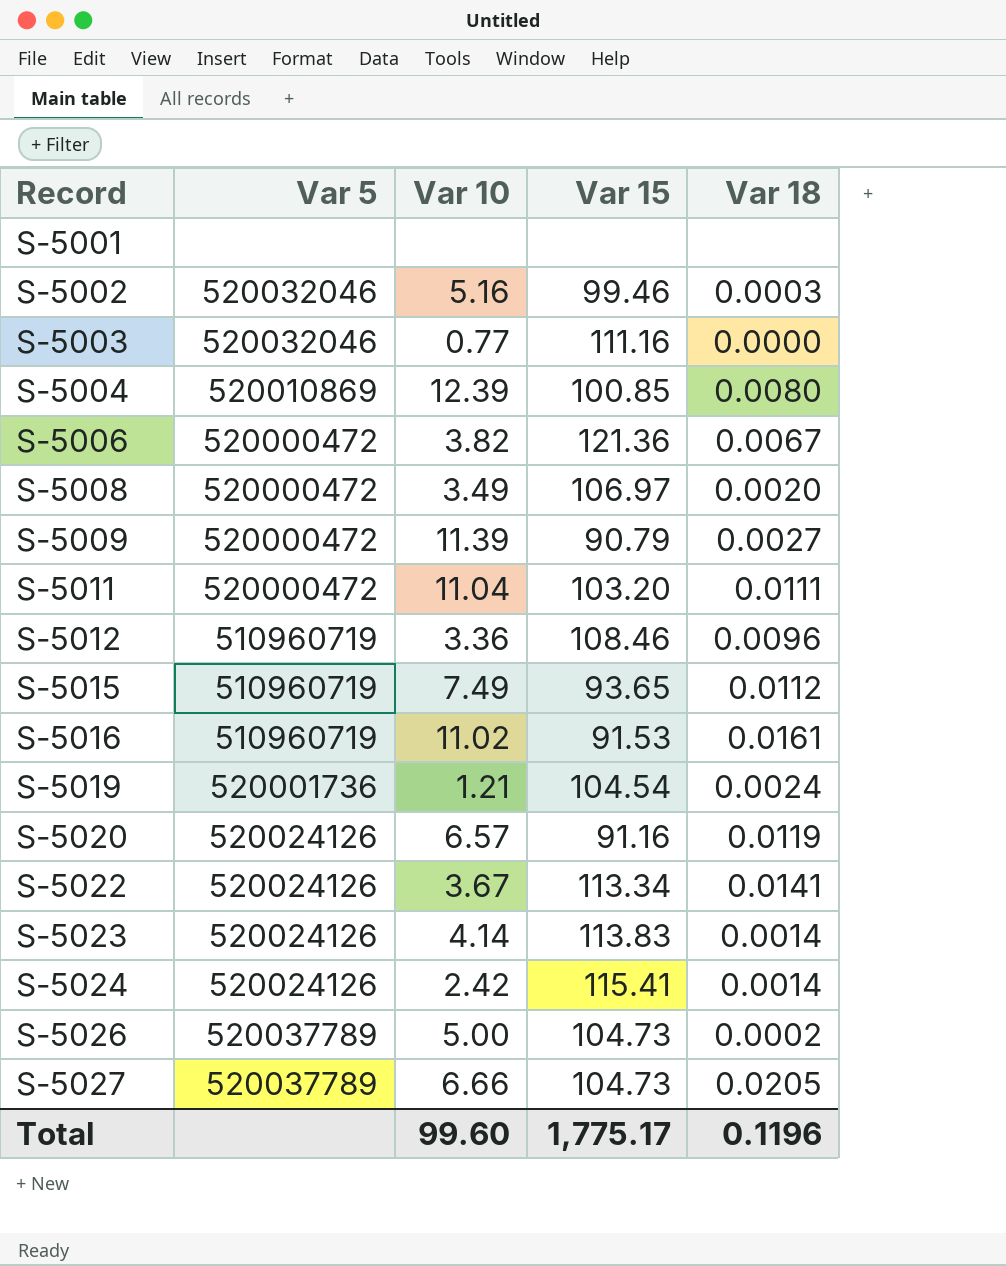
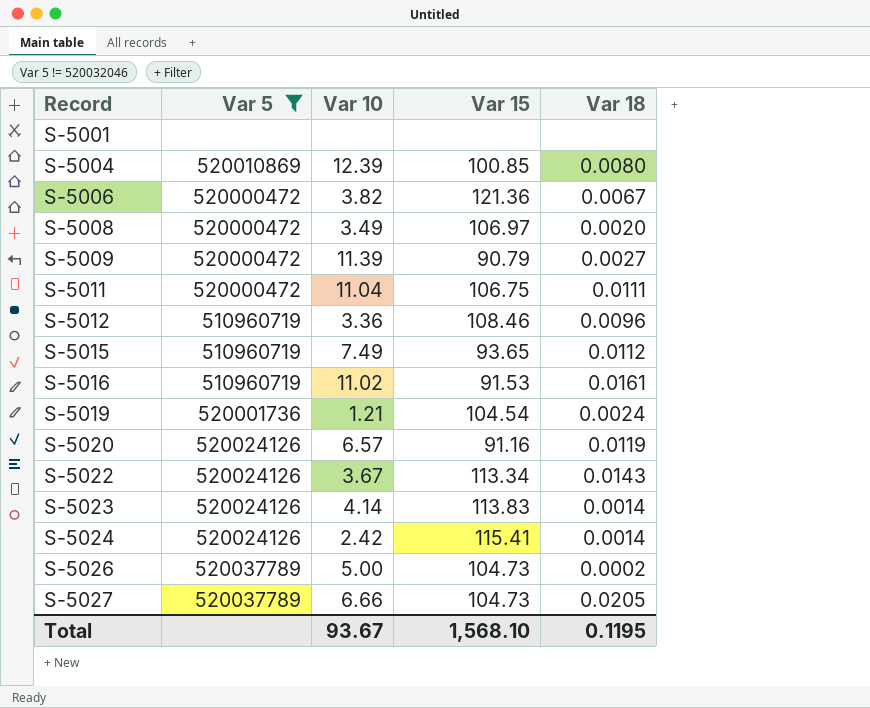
filter: none -> Var 5 != 520032046
S-5011 | Var 15: 103.20 -> 106.75
S-5022 | Var 18: 0.0141 -> 0.0143
Total | Var 10: 99.60 -> 93.67
Total | Var 15: 1,775.17 -> 1,568.10
Total | Var 18: 0.1196 -> 0.1195

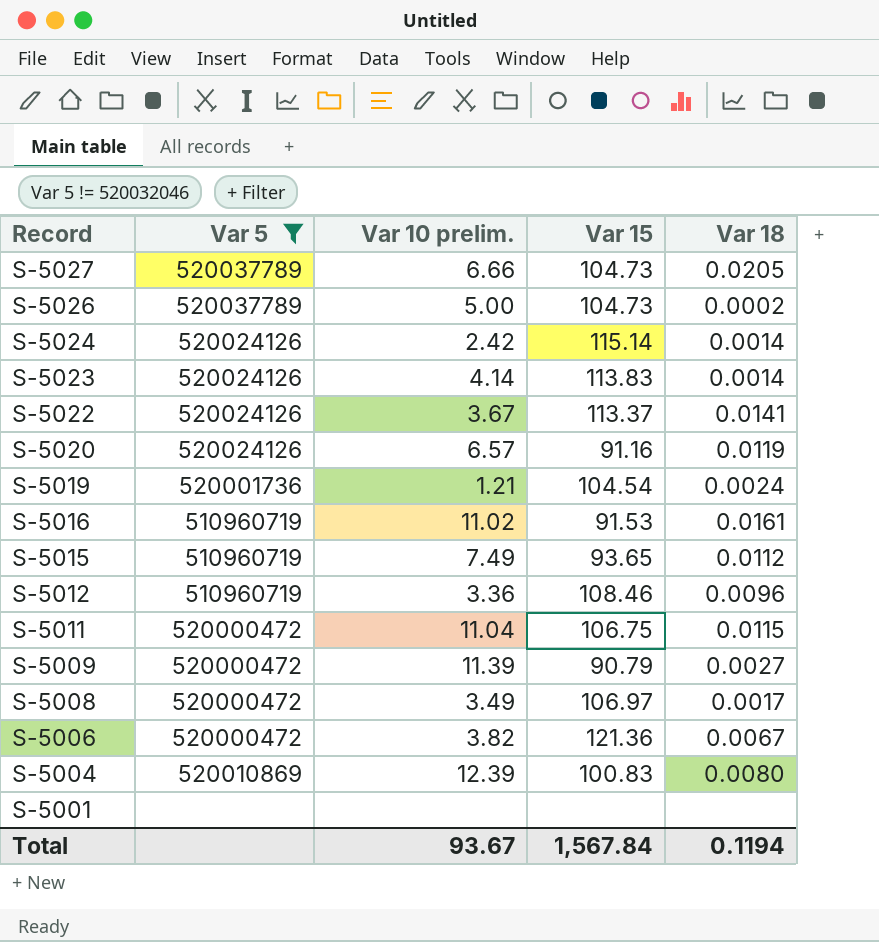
row order: Record ascending -> Record descending
column name: Var 10 -> Var 10 prelim.
S-5024 | Var 15: 115.41 -> 115.14
S-5022 | Var 15: 113.34 -> 113.37
S-5022 | Var 18: 0.0143 -> 0.0141
S-5011 | Var 18: 0.0111 -> 0.0115
S-5008 | Var 18: 0.0020 -> 0.0017
S-5004 | Var 15: 100.85 -> 100.83
Total | Var 15: 1,568.10 -> 1,567.84
Total | Var 18: 0.1195 -> 0.1194

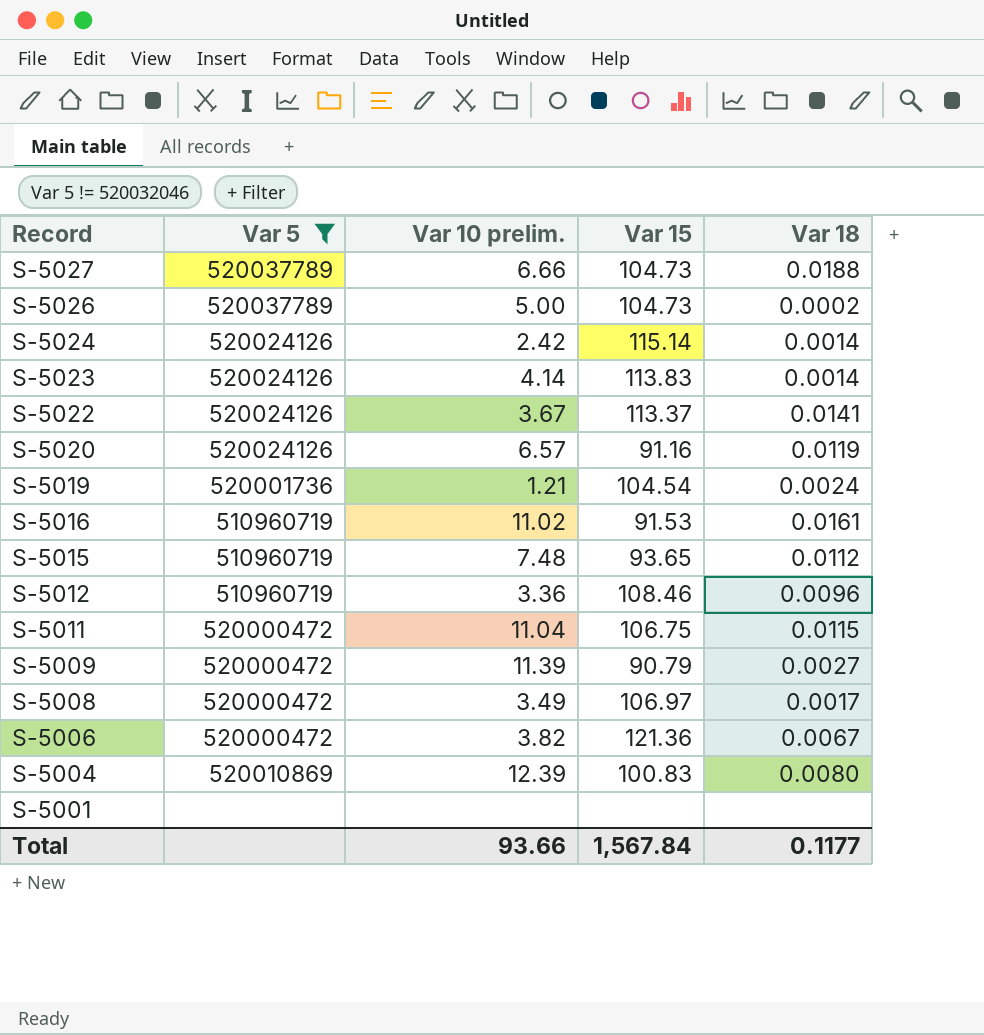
S-5027 | Var 18: 0.0205 -> 0.0188
S-5015 | Var 10 prelim.: 7.49 -> 7.48
Total | Var 10 prelim.: 93.67 -> 93.66
Total | Var 18: 0.1194 -> 0.1177

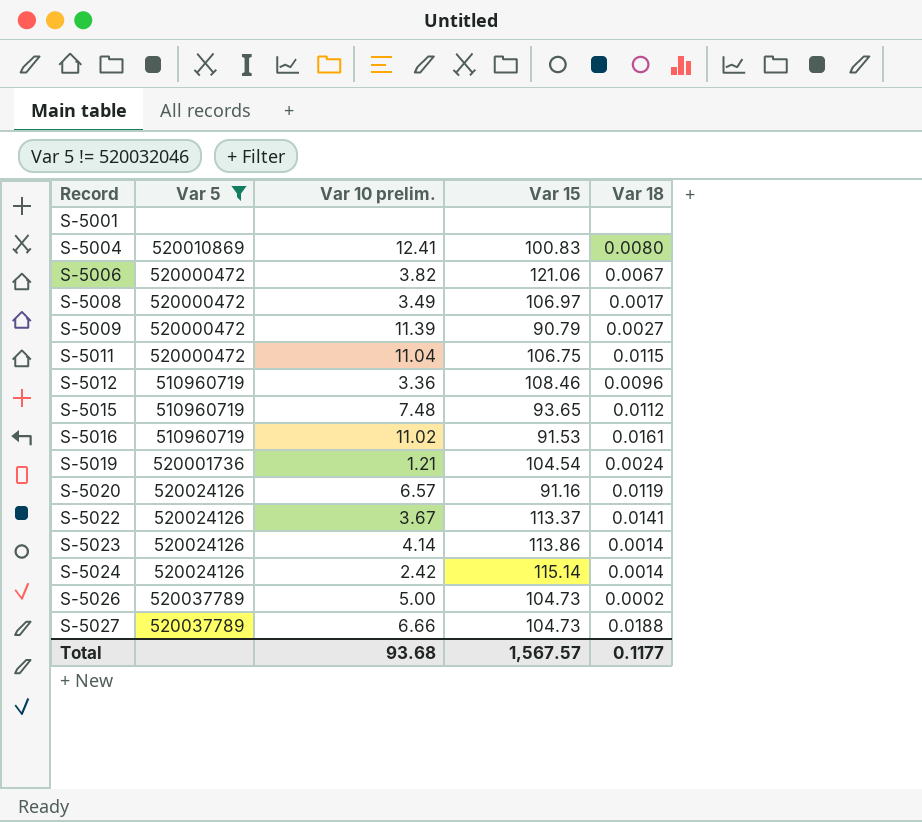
row order: Record descending -> Record ascending
S-5004 | Var 10 prelim.: 12.39 -> 12.41
S-5006 | Var 15: 121.36 -> 121.06
S-5023 | Var 15: 113.83 -> 113.86
Total | Var 10 prelim.: 93.66 -> 93.68
Total | Var 15: 1,567.84 -> 1,567.57

